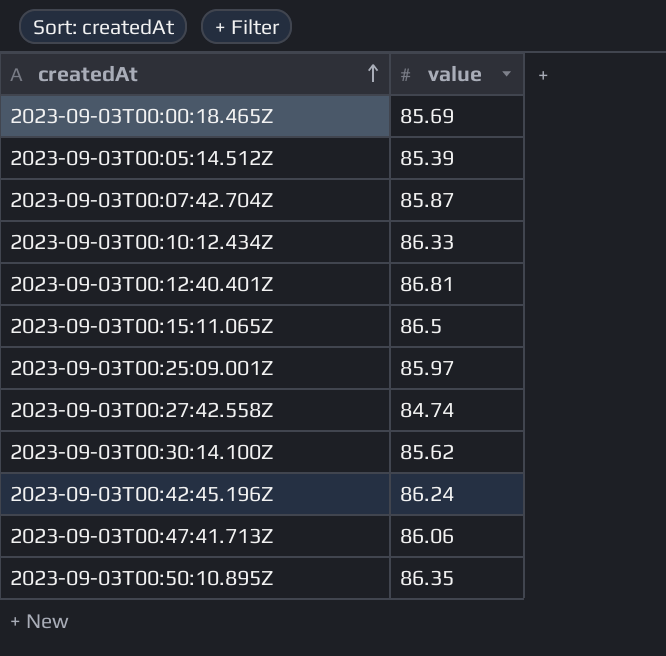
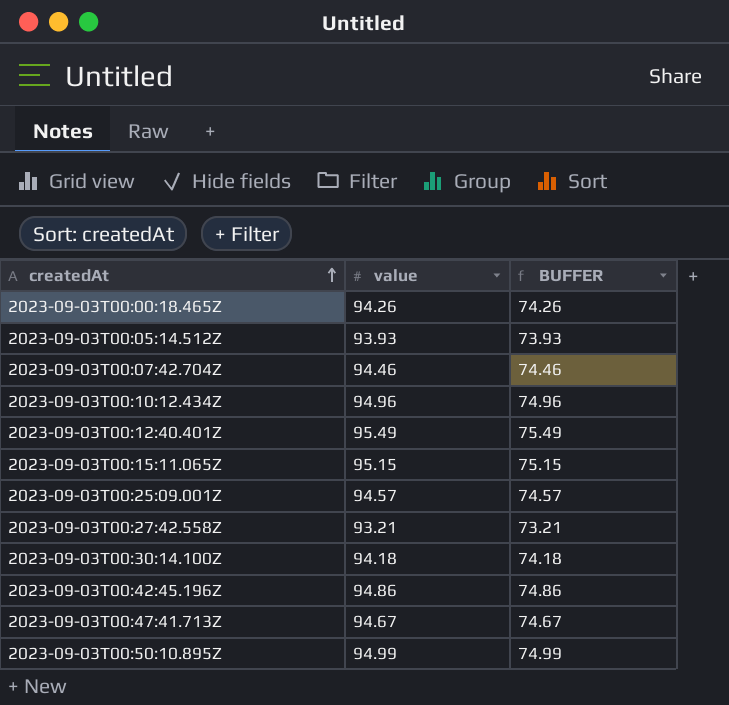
column BUFFER | formula: none -> [value] - 20
2023-09-03T00:00:18.465Z | value: 85.69 -> 94.26
2023-09-03T00:05:14.512Z | value: 85.39 -> 93.93
2023-09-03T00:07:42.704Z | value: 85.87 -> 94.46
2023-09-03T00:10:12.434Z | value: 86.33 -> 94.96
2023-09-03T00:12:40.401Z | value: 86.81 -> 95.49
2023-09-03T00:15:11.065Z | value: 86.5 -> 95.15
2023-09-03T00:25:09.001Z | value: 85.97 -> 94.57
2023-09-03T00:27:42.558Z | value: 84.74 -> 93.21
2023-09-03T00:30:14.100Z | value: 85.62 -> 94.18
2023-09-03T00:42:45.196Z | value: 86.24 -> 94.86
2023-09-03T00:47:41.713Z | value: 86.06 -> 94.67
2023-09-03T00:50:10.895Z | value: 86.35 -> 94.99

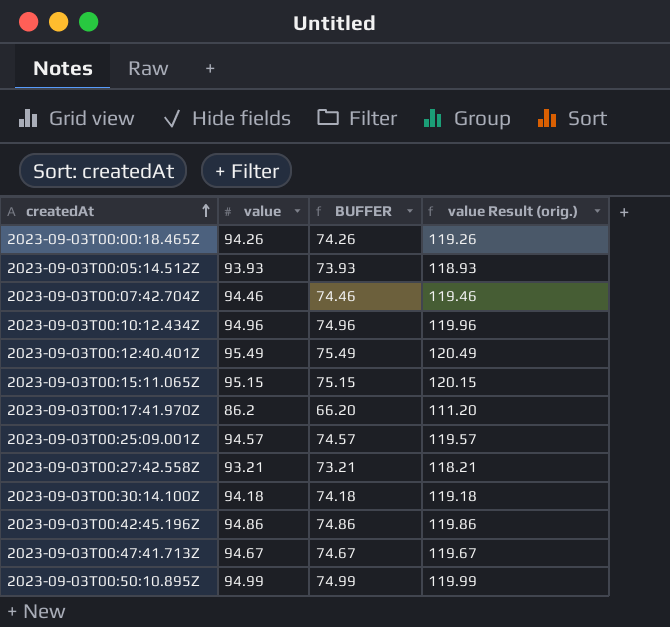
column value Result (orig.) | formula: none -> [value] + 25
row 2023-09-03T00:17:41.970Z: none -> 86.2 | 66.20 | 111.20

